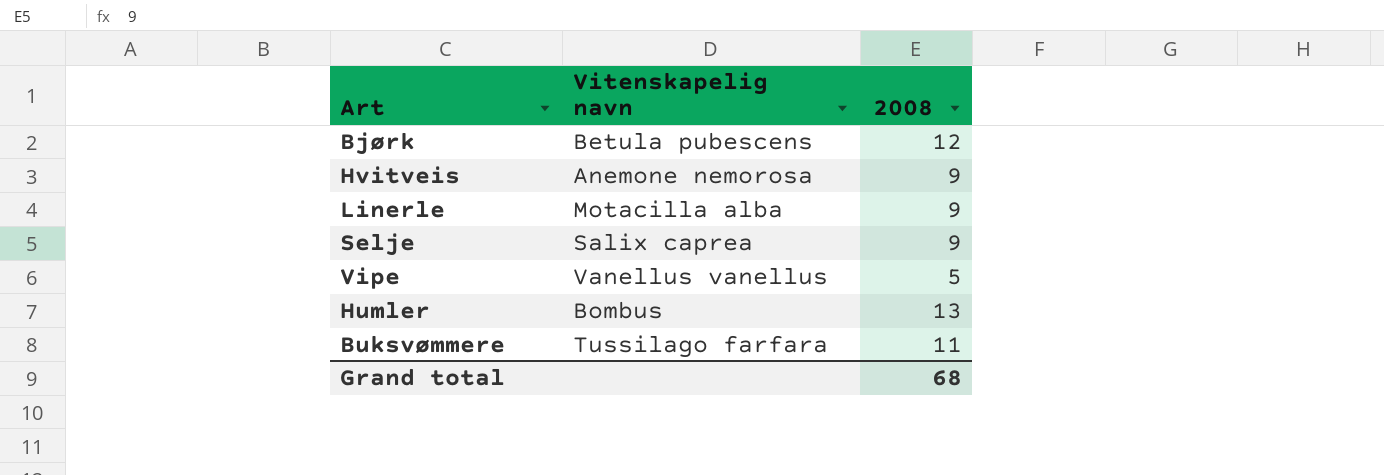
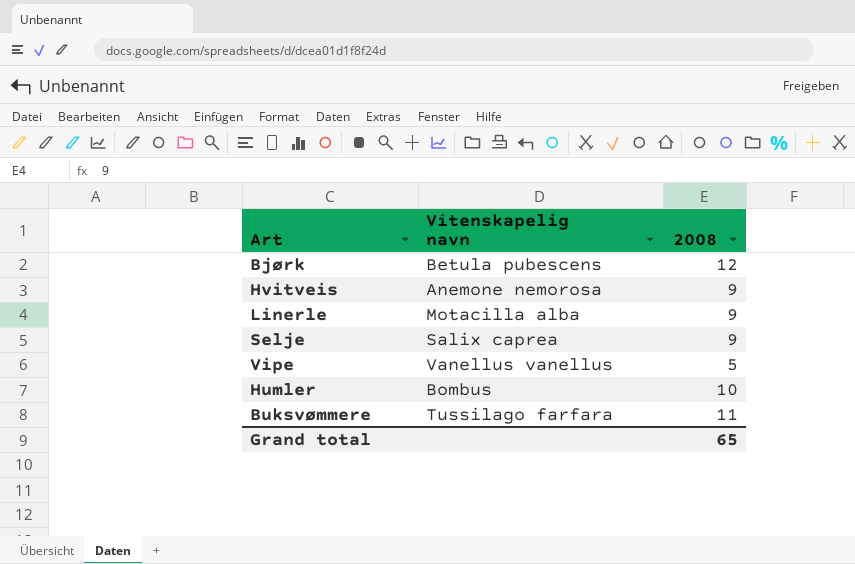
Humler | 2008: 13 -> 10
Grand total | 2008: 68 -> 65

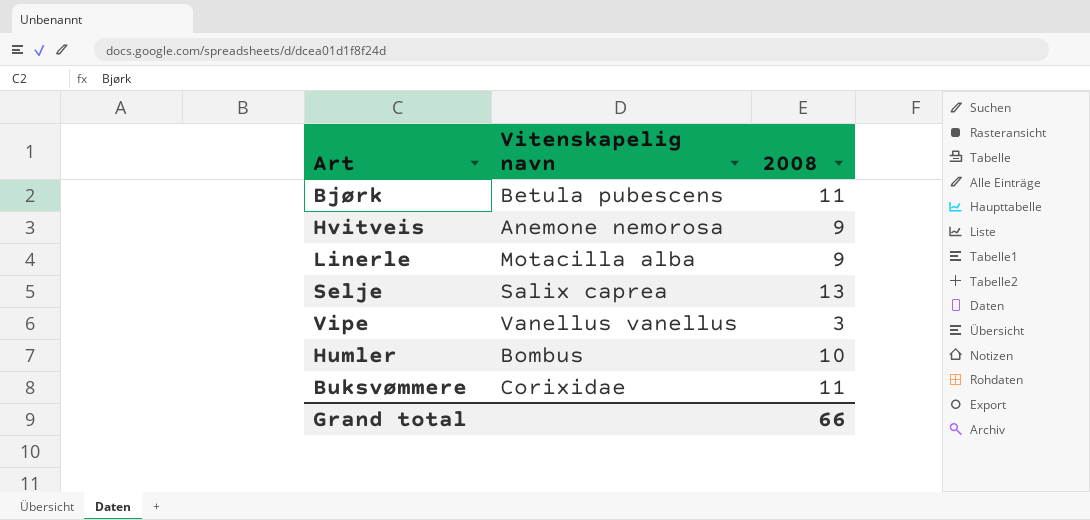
Bjørk | 2008: 12 -> 11
Selje | 2008: 9 -> 13
Vipe | 2008: 5 -> 3
Buksvømmere | Vitenskapelig navn: Tussilago farfara -> Corixidae
Grand total | 2008: 65 -> 66

